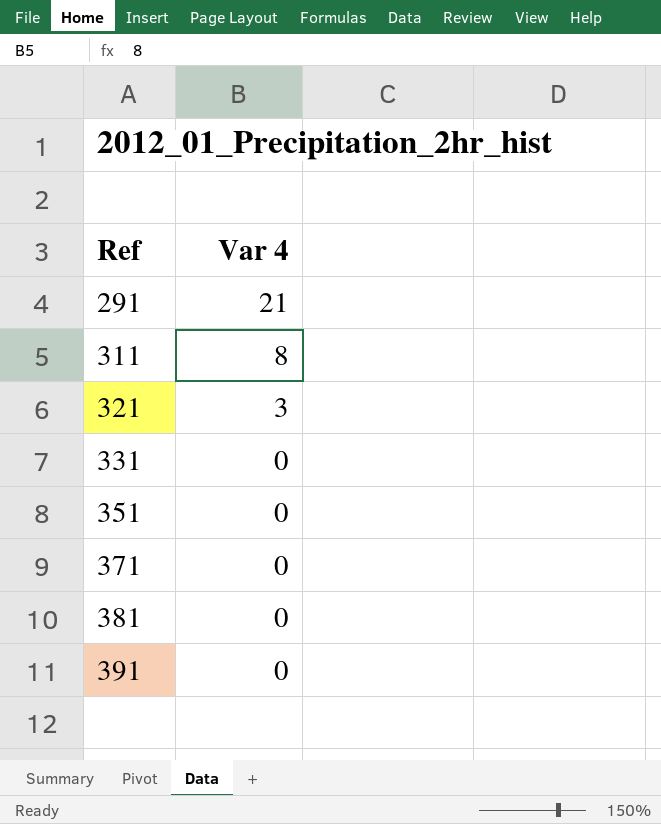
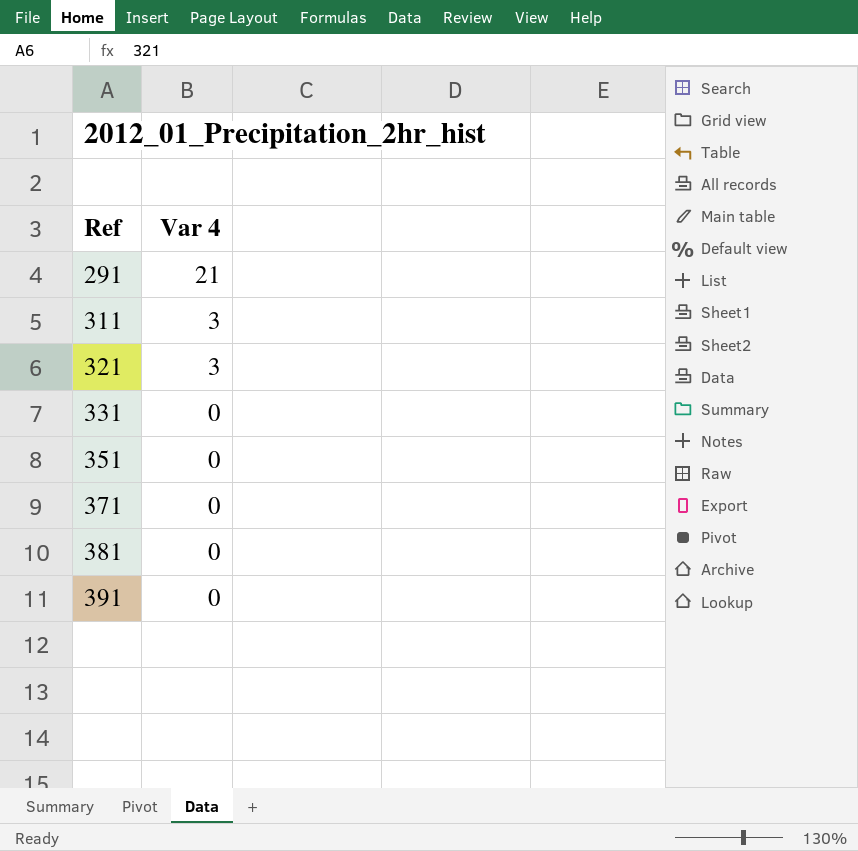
311 | Var 4: 8 -> 3

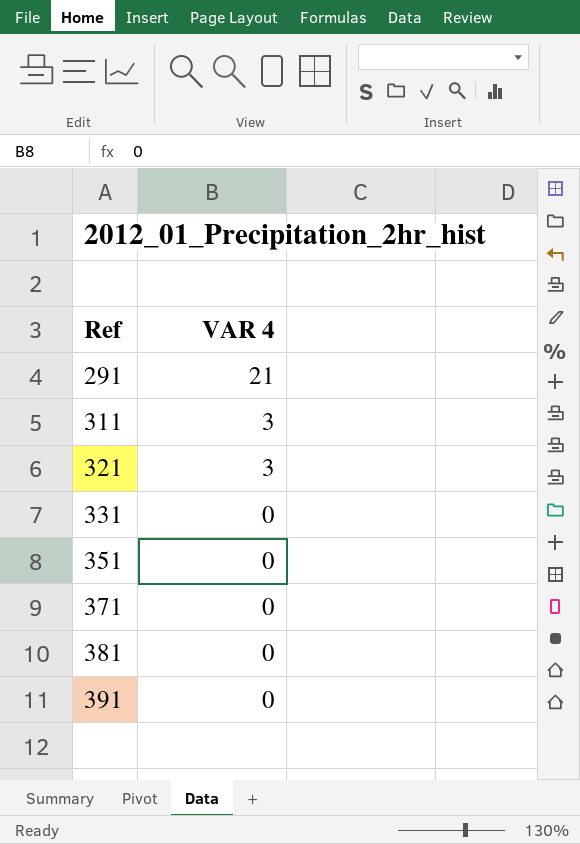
column name: Var 4 -> VAR 4

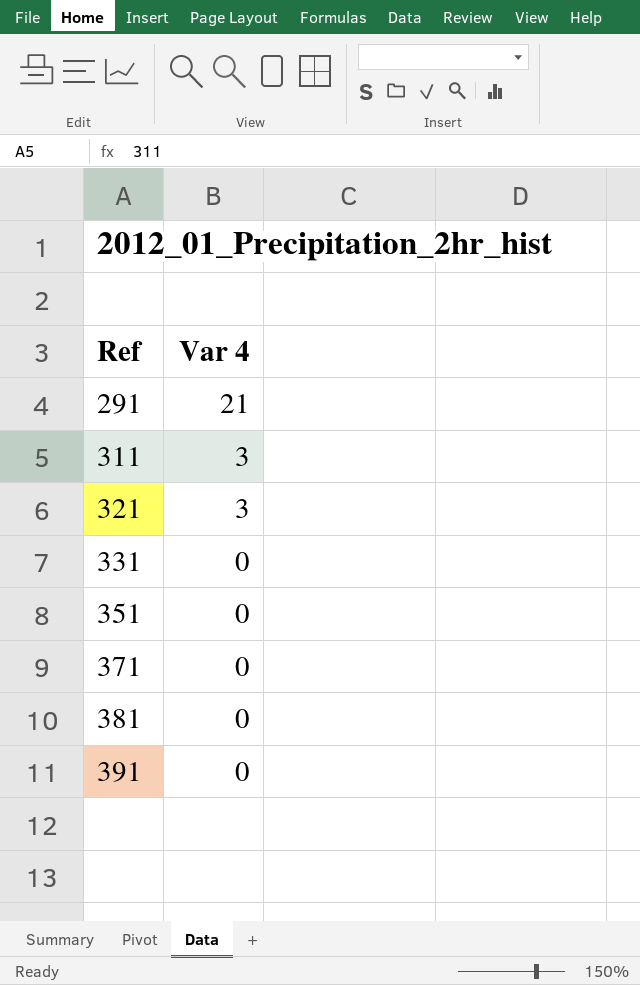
column name: VAR 4 -> Var 4

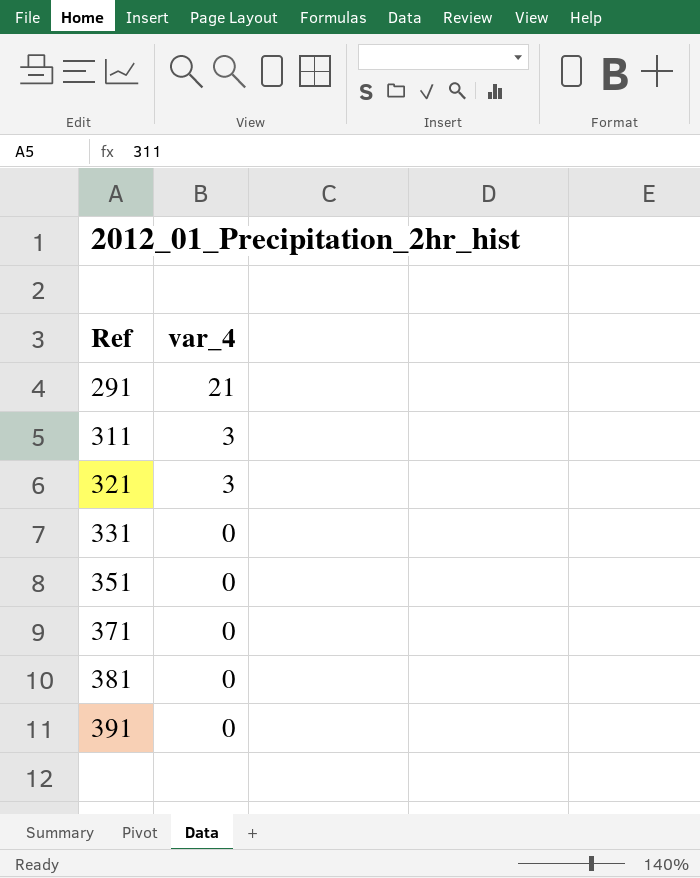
column name: Var 4 -> var_4

